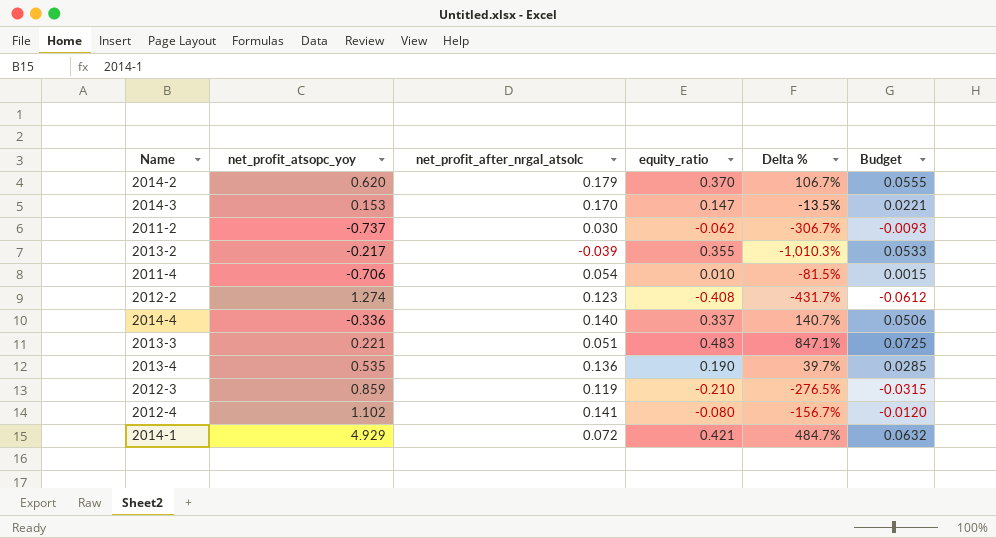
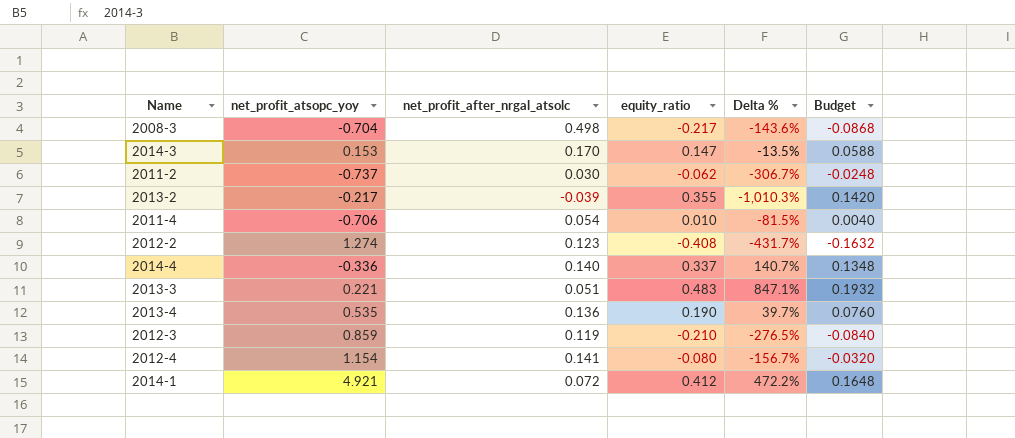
column Budget | formula: [equity_ratio] * 0.15 -> [equity_ratio] * 0.4
row 2014-2: 0.620 | 0.179 | 0.370 | 106.7% | 0.0555 -> none
row 2008-3: none -> -0.704 | 0.498 | -0.217 | -143.6% | -0.0868
2012-4 | net_profit_atsopc_yoy: 1.102 -> 1.154
2014-1 | net_profit_atsopc_yoy: 4.929 -> 4.921
2014-1 | equity_ratio: 0.421 -> 0.412
2014-1 | Delta %: 484.7% -> 472.2%

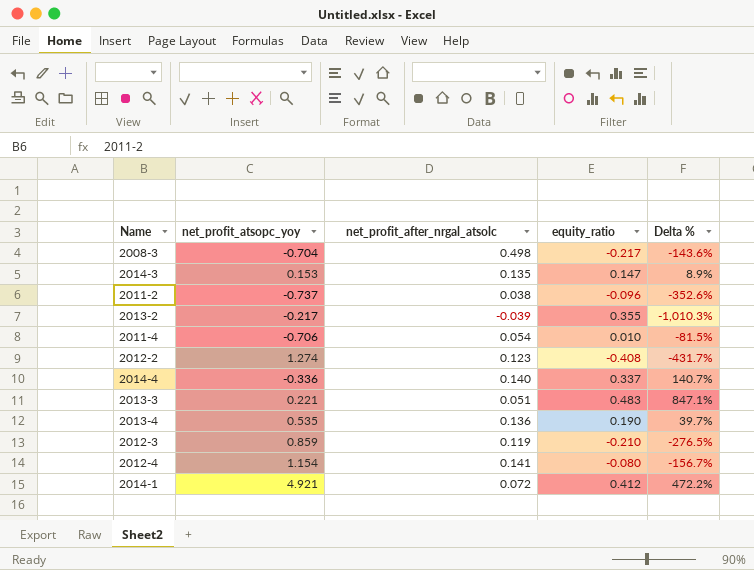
column Budget | formula: [equity_ratio] * 0.4 -> none
2014-3 | net_profit_after_nrgal_atsolc: 0.170 -> 0.135
2014-3 | Delta %: -13.5% -> 8.9%
2011-2 | net_profit_after_nrgal_atsolc: 0.030 -> 0.038
2011-2 | equity_ratio: -0.062 -> -0.096
2011-2 | Delta %: -306.7% -> -352.6%

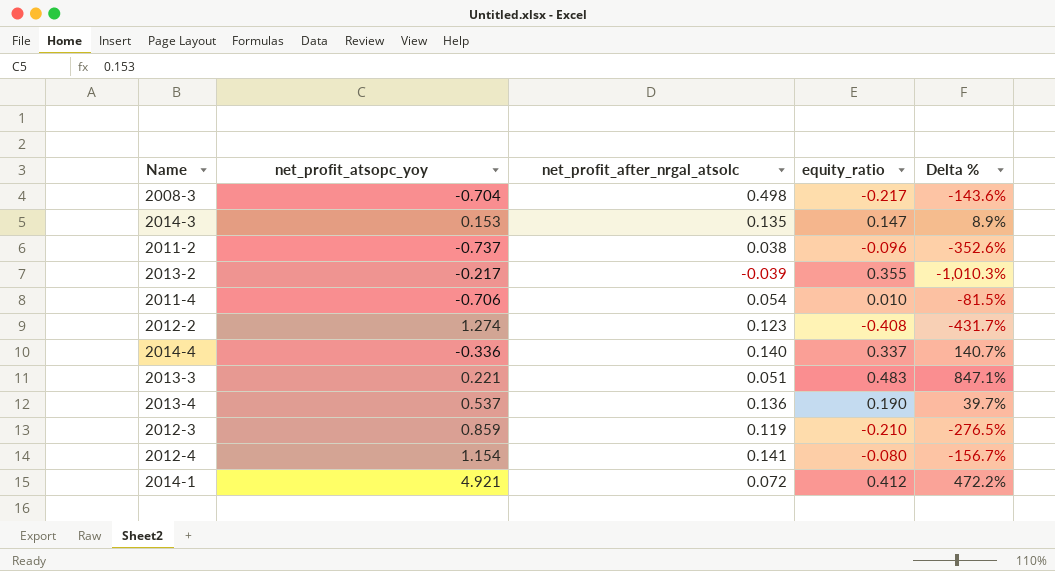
2013-4 | net_profit_atsopc_yoy: 0.535 -> 0.537

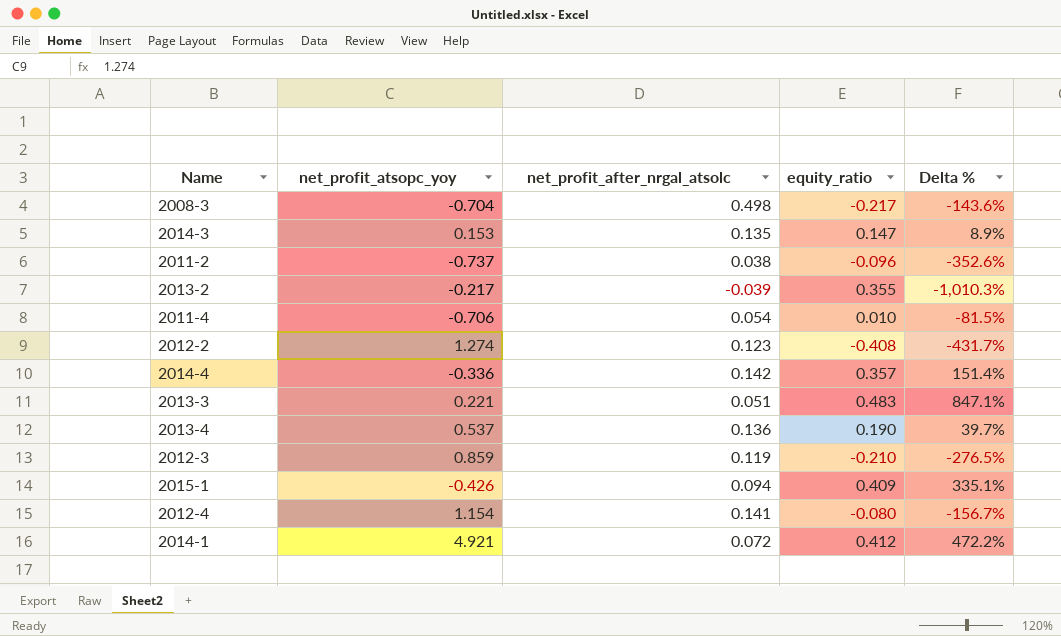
2014-4 | net_profit_after_nrgal_atsolc: 0.140 -> 0.142
2014-4 | equity_ratio: 0.337 -> 0.357
2014-4 | Delta %: 140.7% -> 151.4%
row 2015-1: none -> -0.426 | 0.094 | 0.409 | 335.1%

